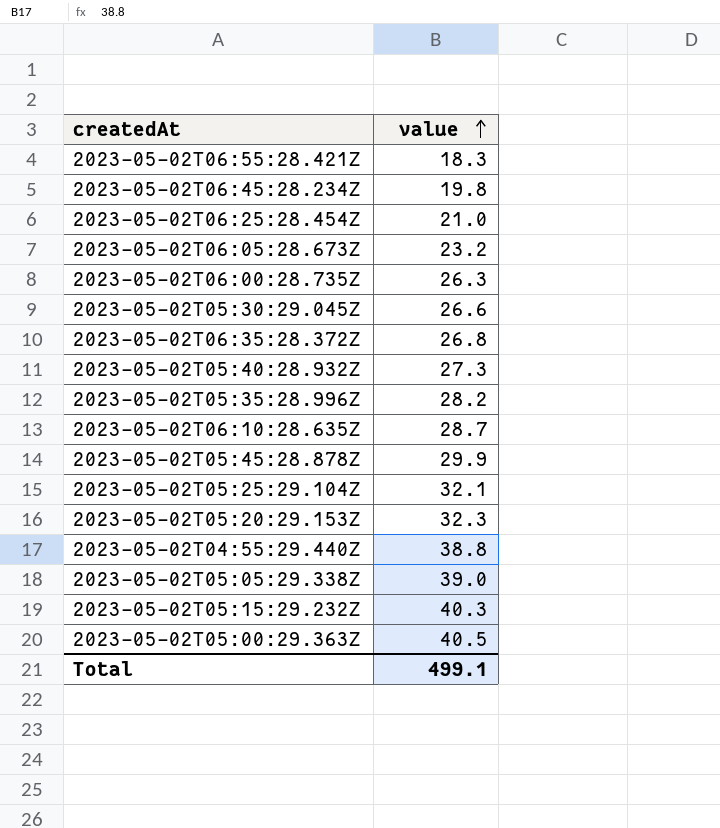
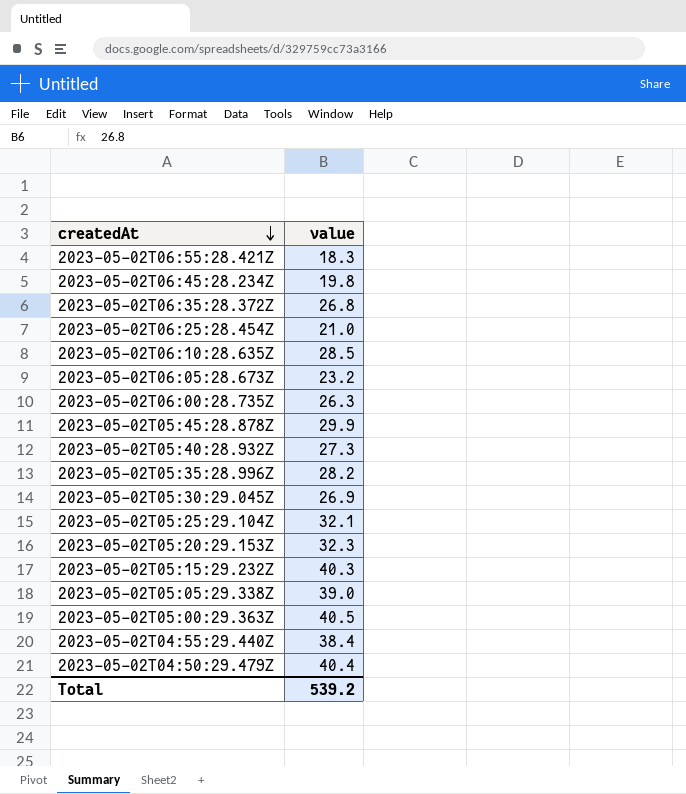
row order: value ascending -> createdAt descending
2023-05-02T06:10:28.635Z | value: 28.7 -> 28.5
2023-05-02T05:30:29.045Z | value: 26.6 -> 26.9
2023-05-02T04:55:29.440Z | value: 38.8 -> 38.4
row 2023-05-02T04:50:29.479Z: none -> 40.4
Total | value: 499.1 -> 539.2

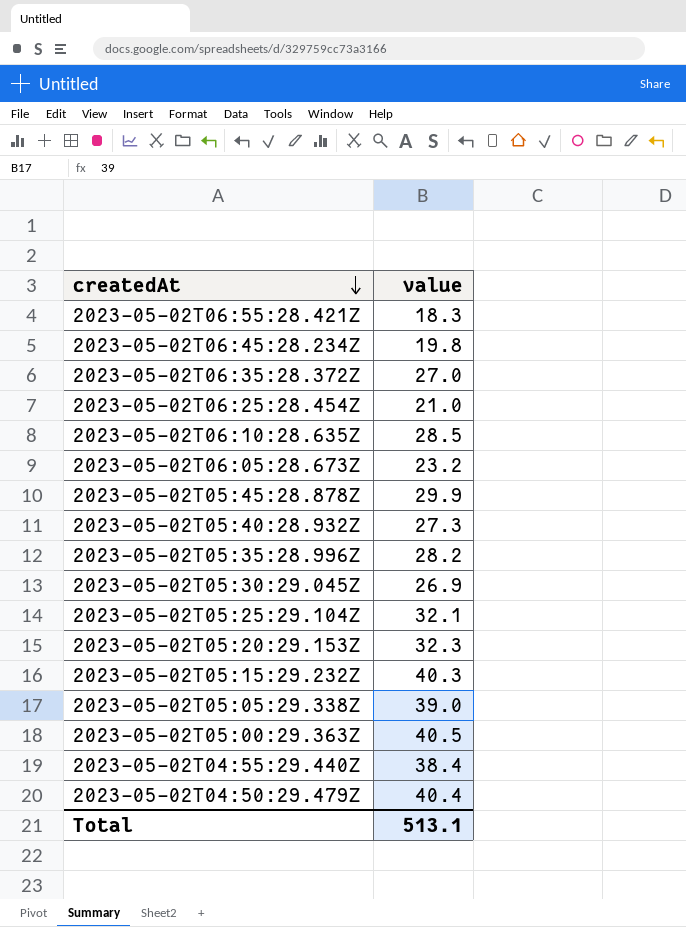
row 2023-05-02T06:00:28.735Z: 26.3 -> none
2023-05-02T06:35:28.372Z | value: 26.8 -> 27.0
Total | value: 539.2 -> 513.1

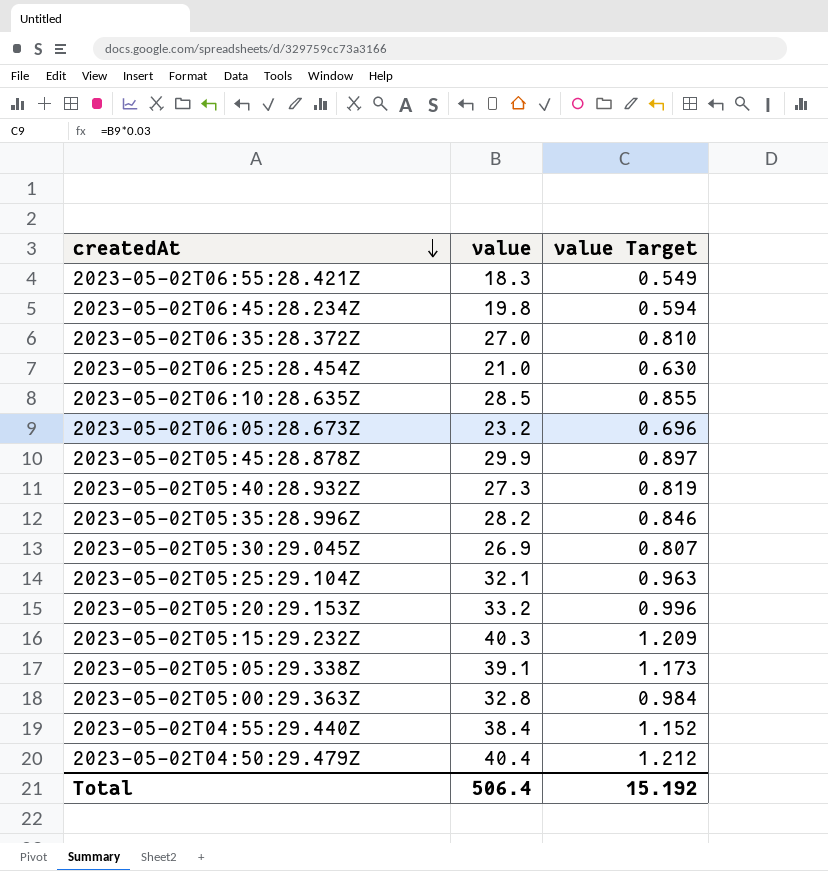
column value Target | formula: none -> [value] * 0.03
2023-05-02T05:20:29.153Z | value: 32.3 -> 33.2
2023-05-02T05:05:29.338Z | value: 39.0 -> 39.1
2023-05-02T05:00:29.363Z | value: 40.5 -> 32.8
Total | value: 513.1 -> 506.4

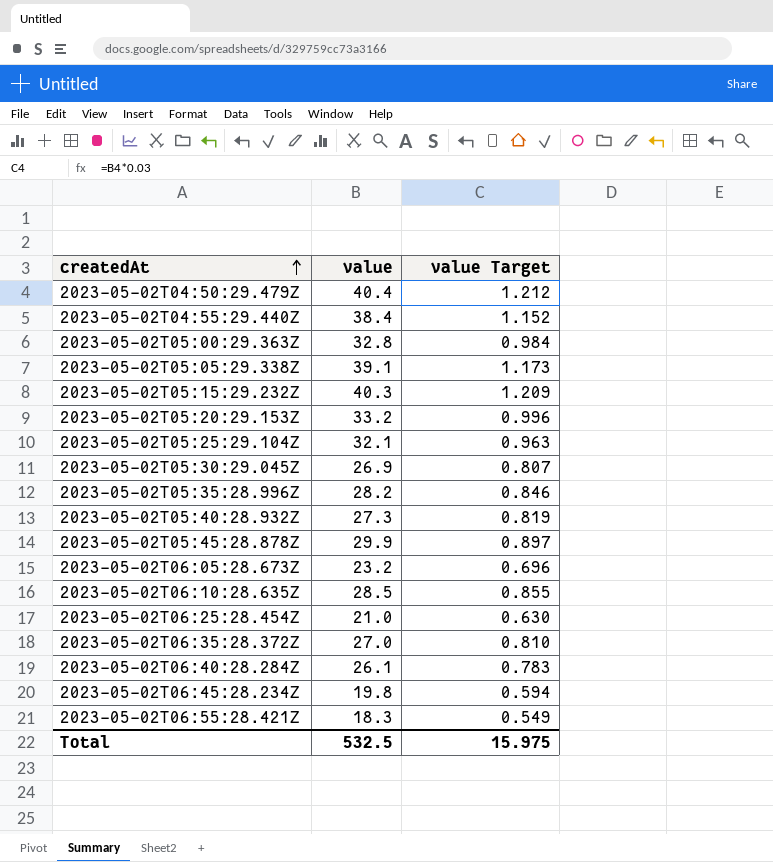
row order: createdAt descending -> createdAt ascending
row 2023-05-02T06:40:28.284Z: none -> 26.1 | 0.783
Total | value: 506.4 -> 532.5
Total | value Target: 15.192 -> 15.975

